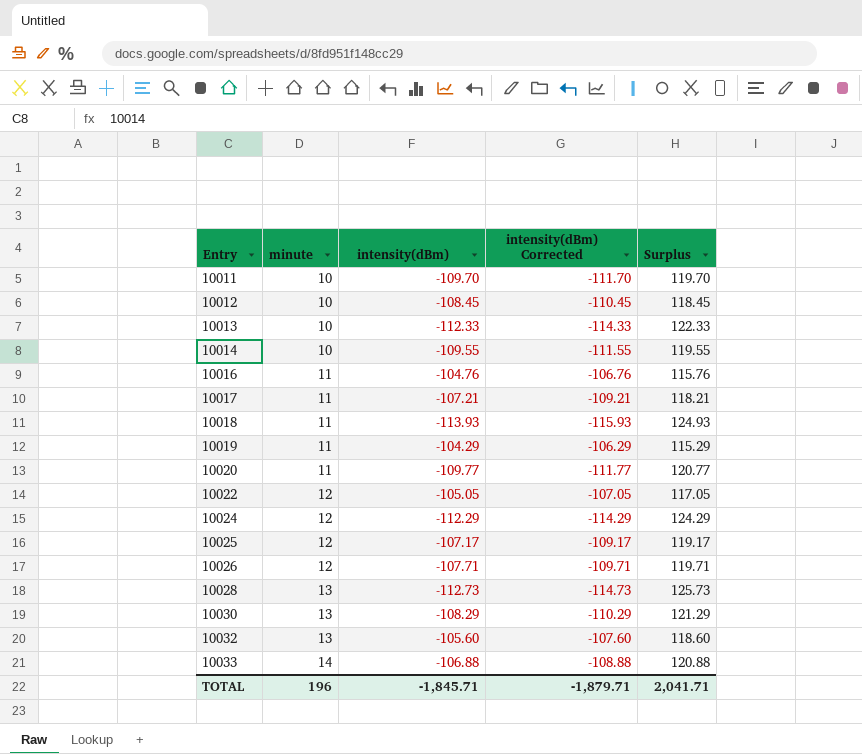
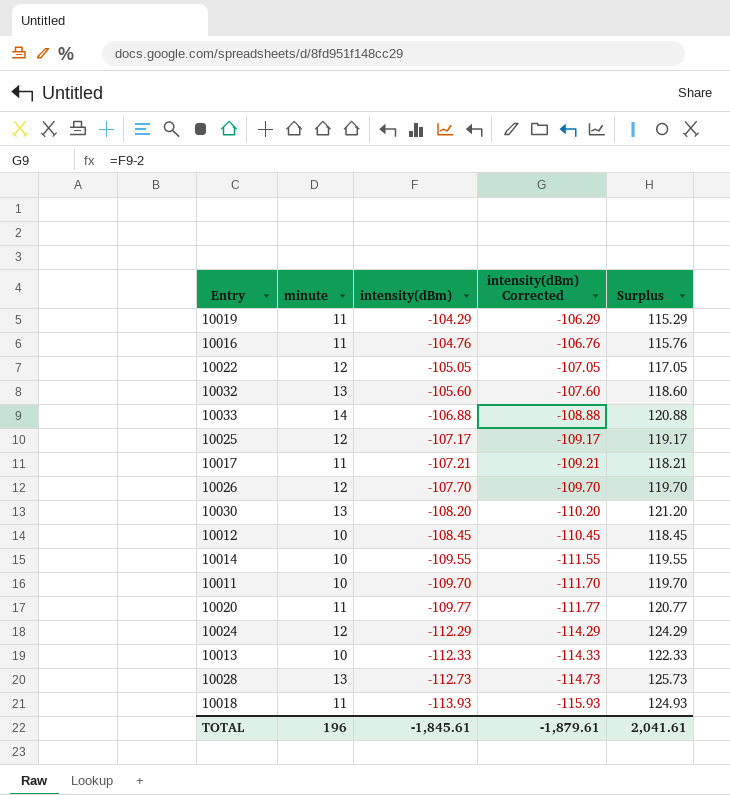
row order: Entry ascending -> intensity(dBm) descending
10026 | intensity(dBm): -107.71 -> -107.70
10026 | intensity(dBm) Corrected: -109.71 -> -109.70
10026 | Surplus: 119.71 -> 119.70
10030 | intensity(dBm): -108.29 -> -108.20
10030 | intensity(dBm) Corrected: -110.29 -> -110.20
10030 | Surplus: 121.29 -> 121.20
TOTAL | intensity(dBm): -1,845.71 -> -1,845.61
TOTAL | intensity(dBm) Corrected: -1,879.71 -> -1,879.61
TOTAL | Surplus: 2,041.71 -> 2,041.61

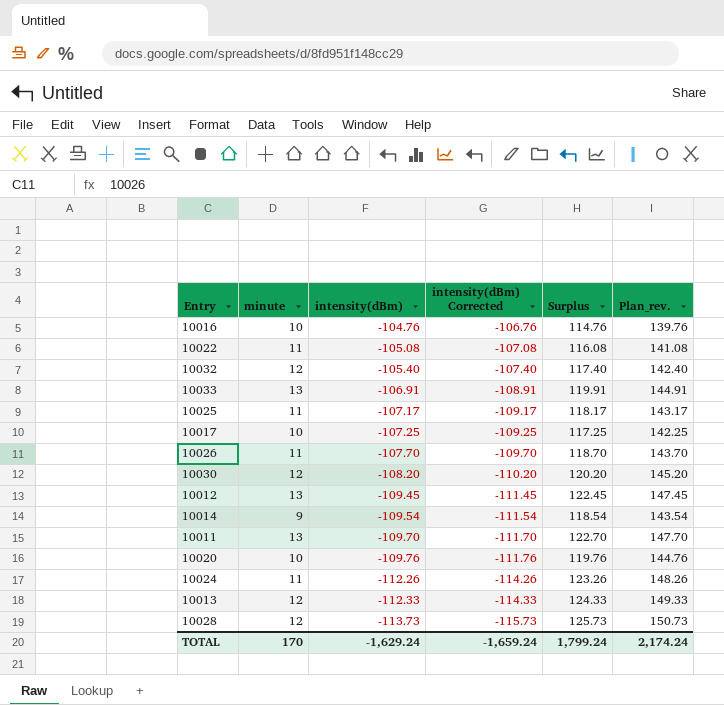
column Plan_rev. | formula: none -> [Surplus] + 25
row 10019: 11 | -104.29 | -106.29 | 115.29 -> none
row 10018: 11 | -113.93 | -115.93 | 124.93 -> none
10016 | minute: 11 -> 10
10016 | Surplus: 115.76 -> 114.76
10022 | minute: 12 -> 11
10022 | intensity(dBm): -105.05 -> -105.08
10022 | intensity(dBm) Corrected: -107.05 -> -107.08
10022 | Surplus: 117.05 -> 116.08
10032 | minute: 13 -> 12
10032 | intensity(dBm): -105.60 -> -105.40
10032 | intensity(dBm) Corrected: -107.60 -> -107.40
10032 | Surplus: 118.60 -> 117.40
10033 | minute: 14 -> 13
10033 | intensity(dBm): -106.88 -> -106.91
10033 | intensity(dBm) Corrected: -108.88 -> -108.91
10033 | Surplus: 120.88 -> 119.91
10025 | minute: 12 -> 11
10025 | Surplus: 119.17 -> 118.17
10017 | minute: 11 -> 10
10017 | intensity(dBm): -107.21 -> -107.25
10017 | intensity(dBm) Corrected: -109.21 -> -109.25
10017 | Surplus: 118.21 -> 117.25
10026 | minute: 12 -> 11
10026 | Surplus: 119.70 -> 118.70
10030 | minute: 13 -> 12
10030 | Surplus: 121.20 -> 120.20
10012 | minute: 10 -> 13
10012 | intensity(dBm): -108.45 -> -109.45
10012 | intensity(dBm) Corrected: -110.45 -> -111.45
10012 | Surplus: 118.45 -> 122.45
10014 | minute: 10 -> 9
10014 | intensity(dBm): -109.55 -> -109.54
10014 | intensity(dBm) Corrected: -111.55 -> -111.54
10014 | Surplus: 119.55 -> 118.54
10011 | minute: 10 -> 13
10011 | Surplus: 119.70 -> 122.70
10020 | minute: 11 -> 10
10020 | intensity(dBm): -109.77 -> -109.76
10020 | intensity(dBm) Corrected: -111.77 -> -111.76
10020 | Surplus: 120.77 -> 119.76
10024 | minute: 12 -> 11
10024 | intensity(dBm): -112.29 -> -112.26
10024 | intensity(dBm) Corrected: -114.29 -> -114.26
10024 | Surplus: 124.29 -> 123.26
10013 | minute: 10 -> 12
10013 | Surplus: 122.33 -> 124.33
10028 | minute: 13 -> 12
10028 | intensity(dBm): -112.73 -> -113.73
10028 | intensity(dBm) Corrected: -114.73 -> -115.73
TOTAL | minute: 196 -> 170
TOTAL | intensity(dBm): -1,845.61 -> -1,629.24
TOTAL | intensity(dBm) Corrected: -1,879.61 -> -1,659.24
TOTAL | Surplus: 2,041.61 -> 1,799.24

